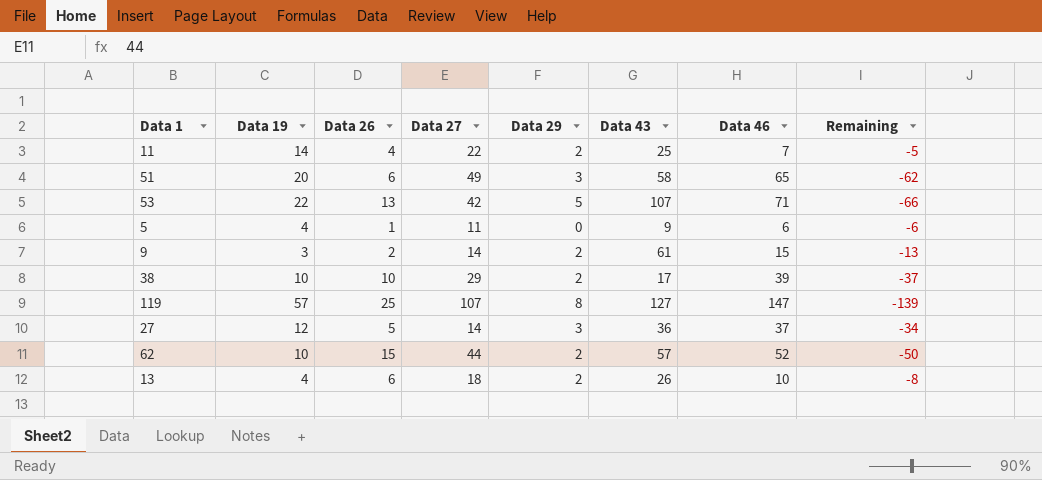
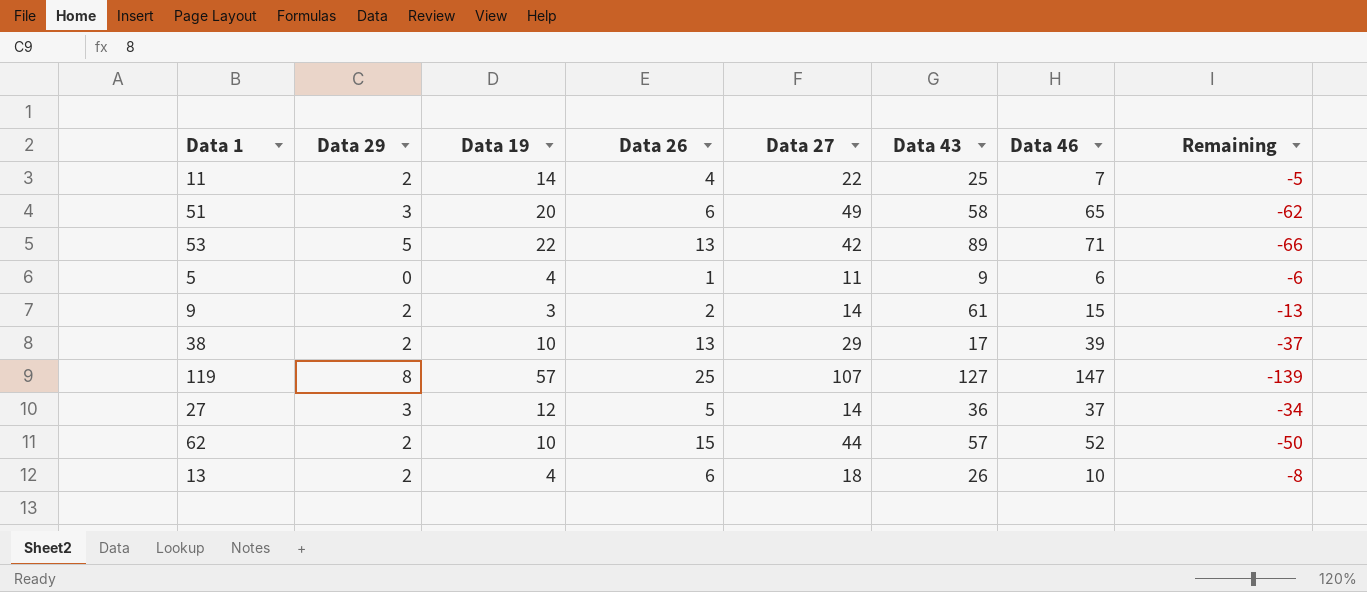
column Data 29 | position: 5 -> 2
53 | Data 43: 107 -> 89
38 | Data 26: 10 -> 13

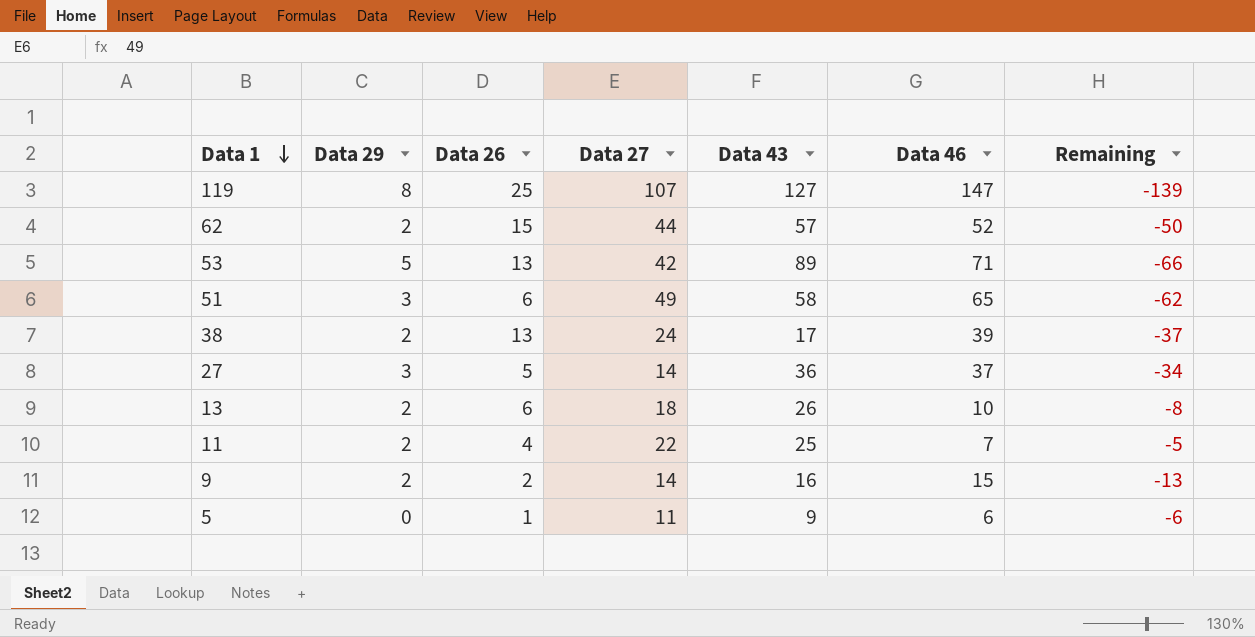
row order: none -> Data 1 descending
column Data 19 | position: 3 -> none
38 | Data 27: 29 -> 24
9 | Data 43: 61 -> 16

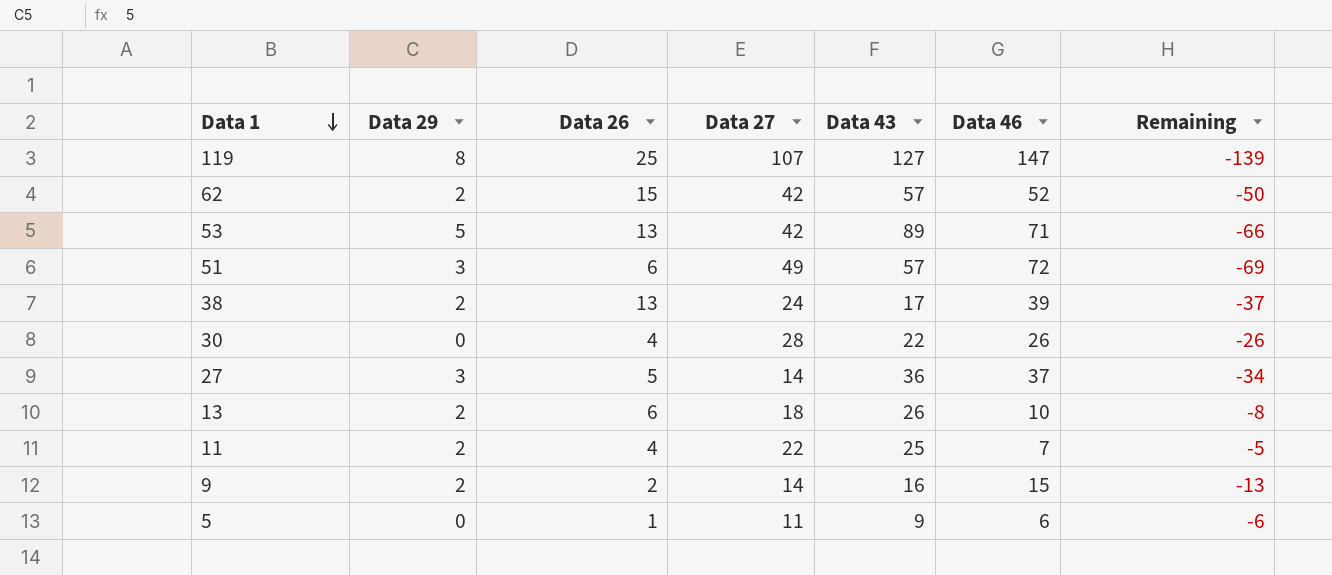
62 | Data 27: 44 -> 42
51 | Data 43: 58 -> 57
51 | Data 46: 65 -> 72
51 | Remaining: -62 -> -69
row 30: none -> 0 | 4 | 28 | 22 | 26 | -26

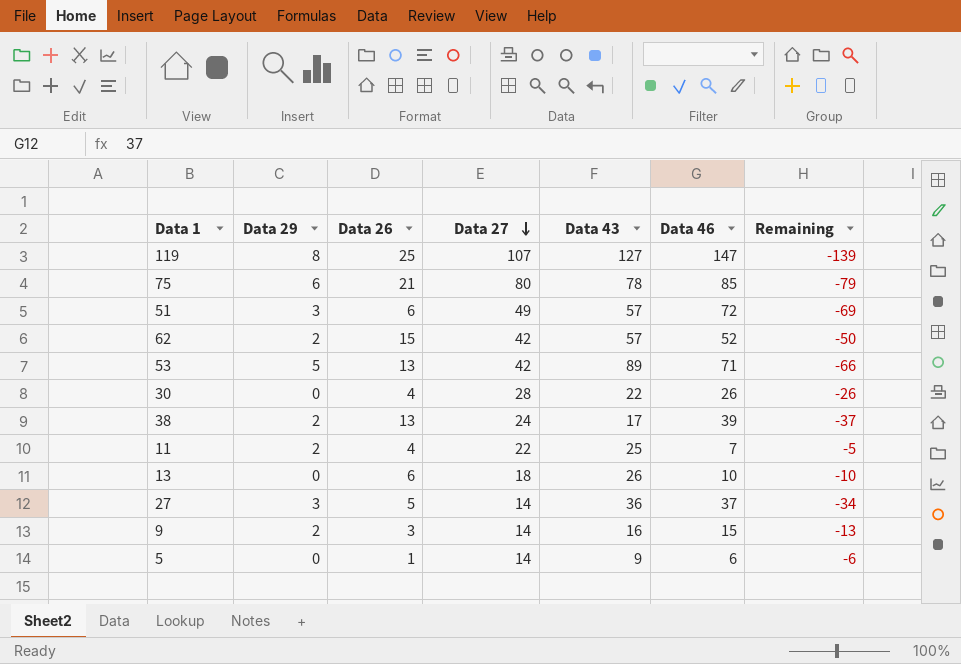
row order: Data 1 descending -> Data 27 descending
row 75: none -> 6 | 21 | 80 | 78 | 85 | -79
13 | Data 29: 2 -> 0
13 | Remaining: -8 -> -10
9 | Data 26: 2 -> 3
5 | Data 27: 11 -> 14

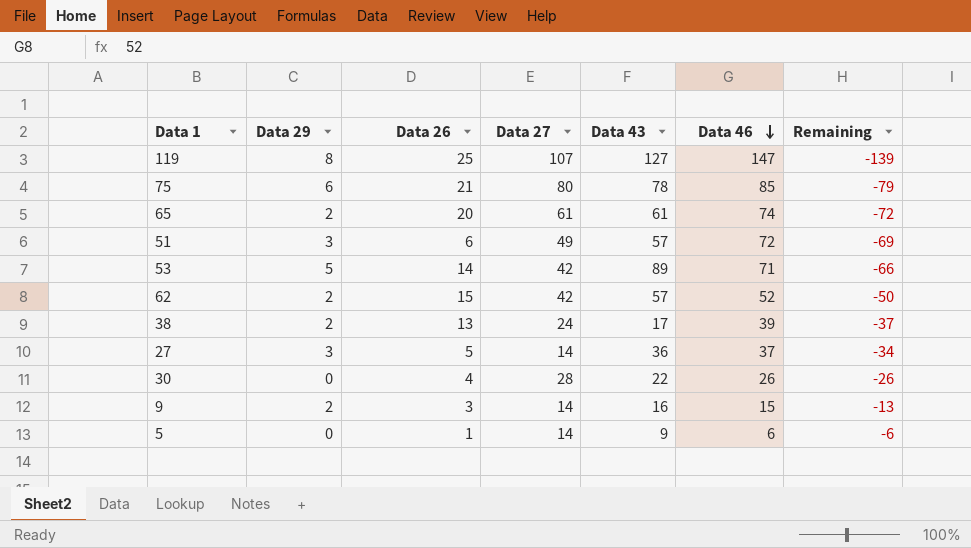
row order: Data 27 descending -> Data 46 descending
row 11: 2 | 4 | 22 | 25 | 7 | -5 -> none
row 13: 0 | 6 | 18 | 26 | 10 | -10 -> none
row 65: none -> 2 | 20 | 61 | 61 | 74 | -72
53 | Data 26: 13 -> 14

